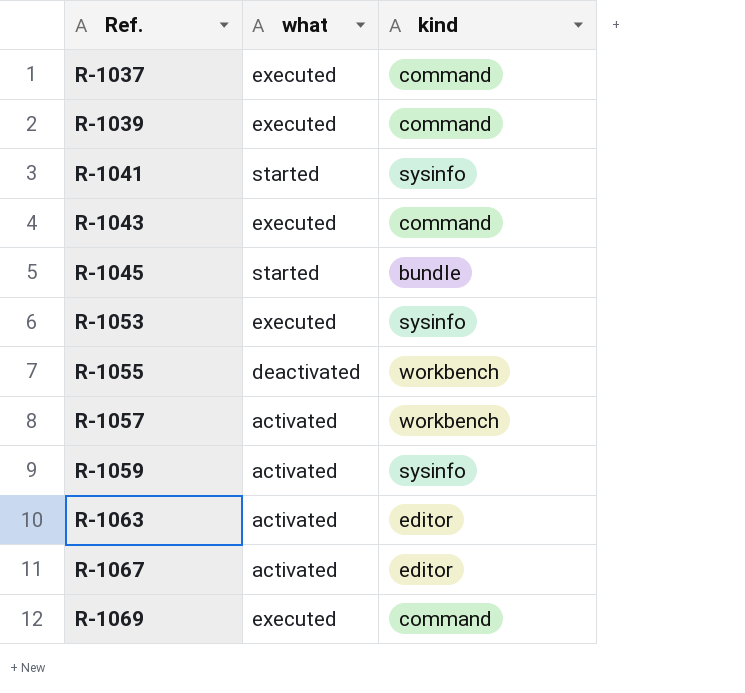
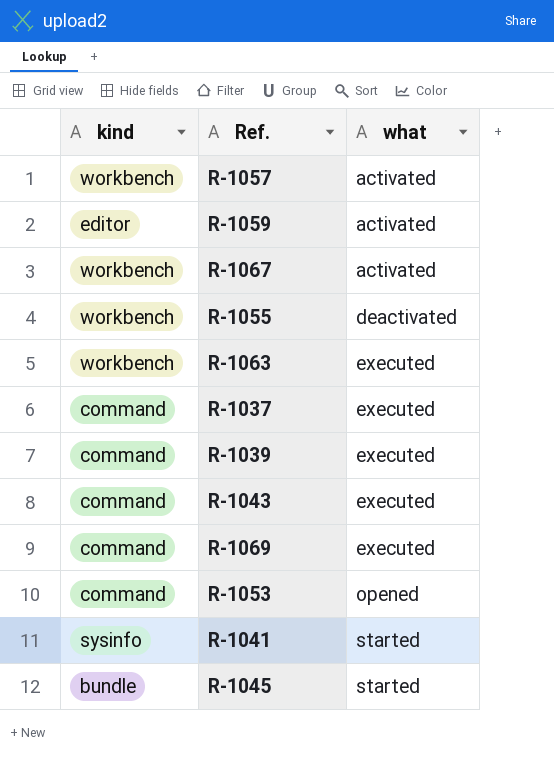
row order: Ref. ascending -> what ascending
column kind | position: 3 -> 1
R-1059 | kind: sysinfo -> editor
R-1067 | kind: editor -> workbench
R-1063 | kind: editor -> workbench
R-1063 | what: activated -> executed
R-1053 | kind: sysinfo -> command
R-1053 | what: executed -> opened

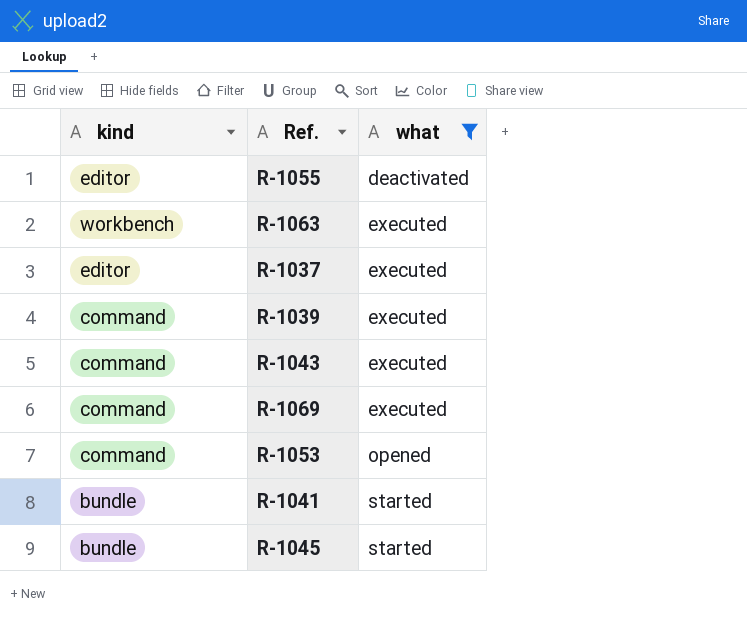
filter: none -> what != activated
R-1055 | kind: workbench -> editor
R-1037 | kind: command -> editor
R-1041 | kind: sysinfo -> bundle

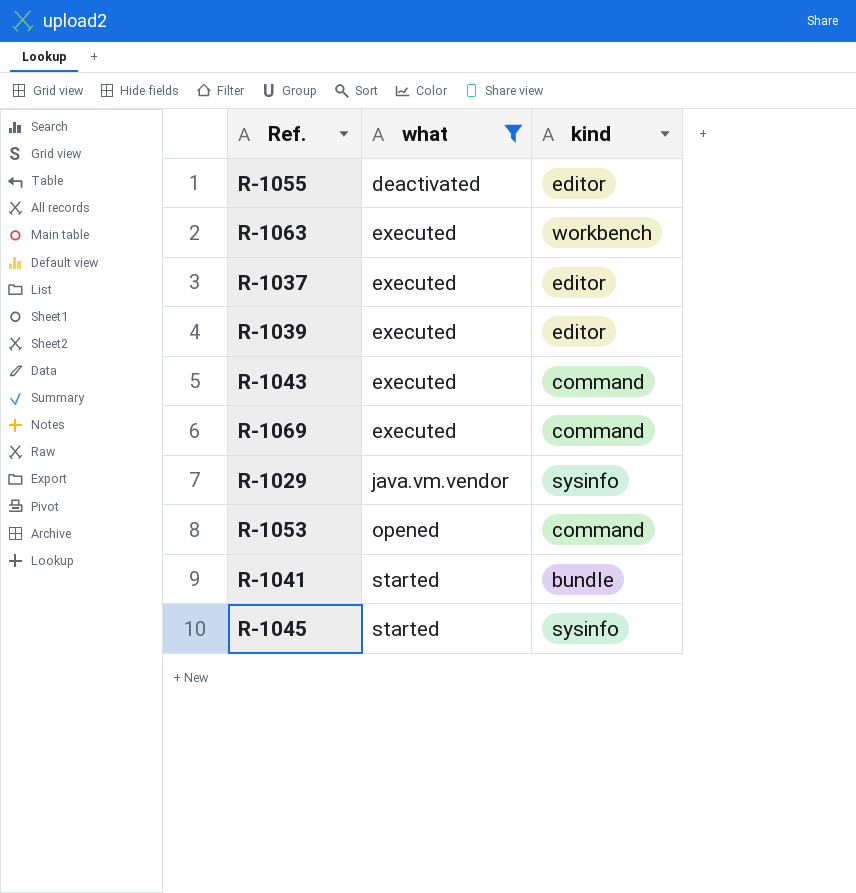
column kind | position: 1 -> 3
R-1039 | kind: command -> editor
row R-1029: none -> java.vm.vendor | sysinfo
R-1045 | kind: bundle -> sysinfo

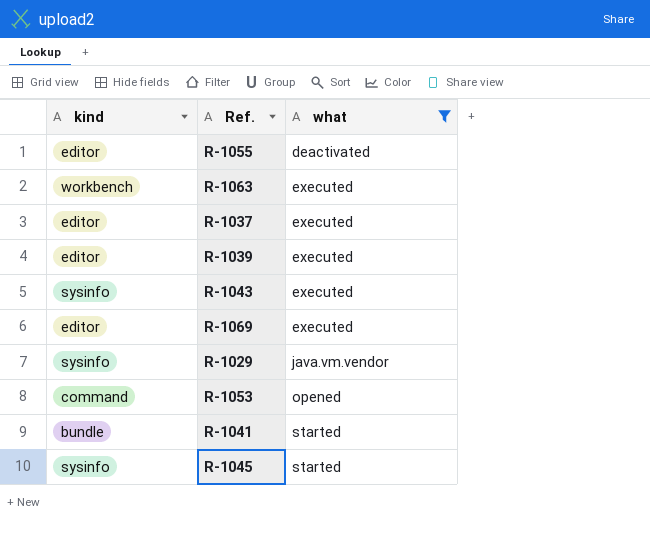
column kind | position: 3 -> 1
R-1043 | kind: command -> sysinfo
R-1069 | kind: command -> editor

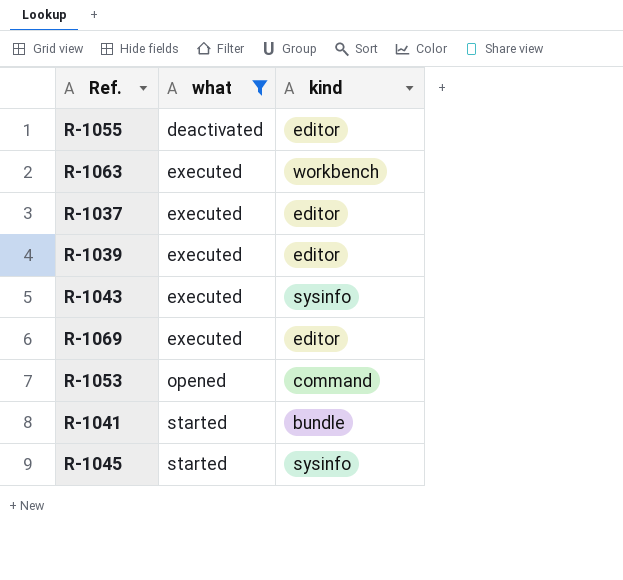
column kind | position: 1 -> 3
row R-1029: sysinfo | java.vm.vendor -> none

